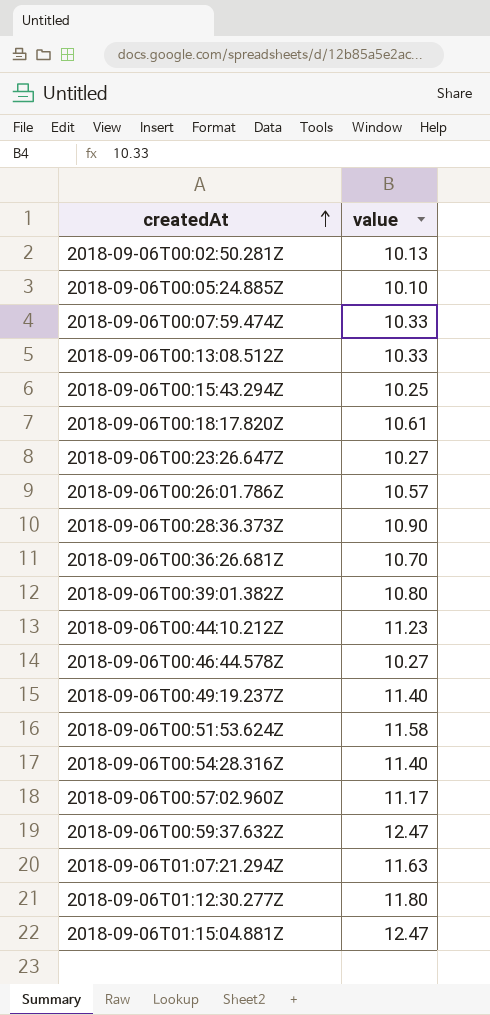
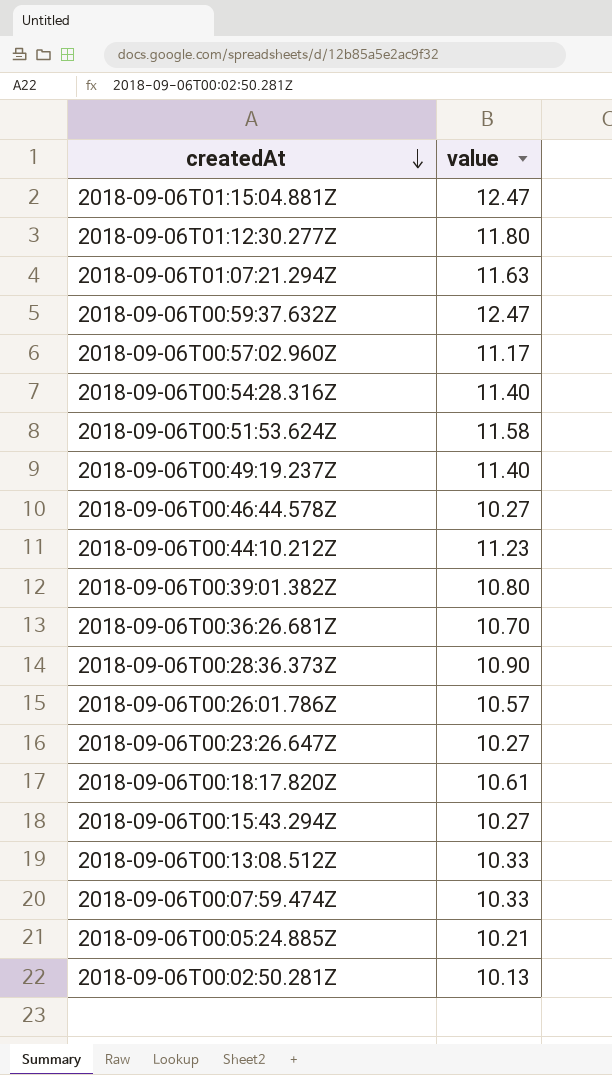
row order: createdAt ascending -> createdAt descending
2018-09-06T00:15:43.294Z | value: 10.25 -> 10.27
2018-09-06T00:05:24.885Z | value: 10.10 -> 10.21

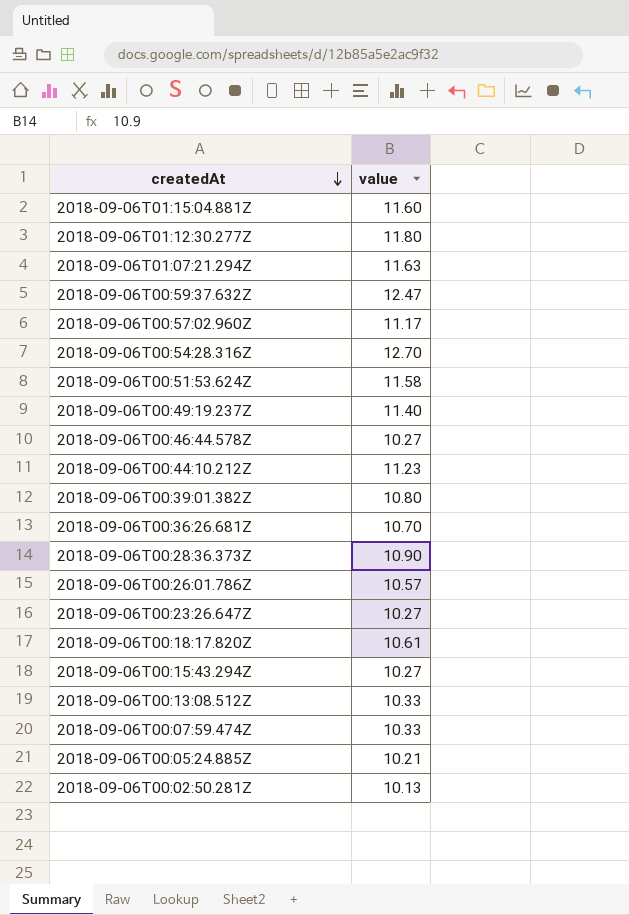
2018-09-06T01:15:04.881Z | value: 12.47 -> 11.60
2018-09-06T00:54:28.316Z | value: 11.40 -> 12.70

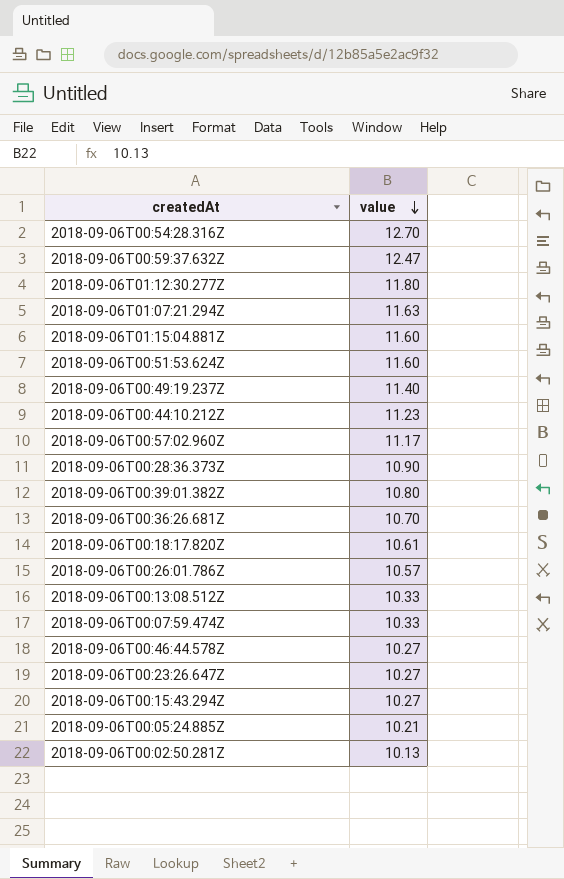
row order: createdAt descending -> value descending
2018-09-06T00:51:53.624Z | value: 11.58 -> 11.60

